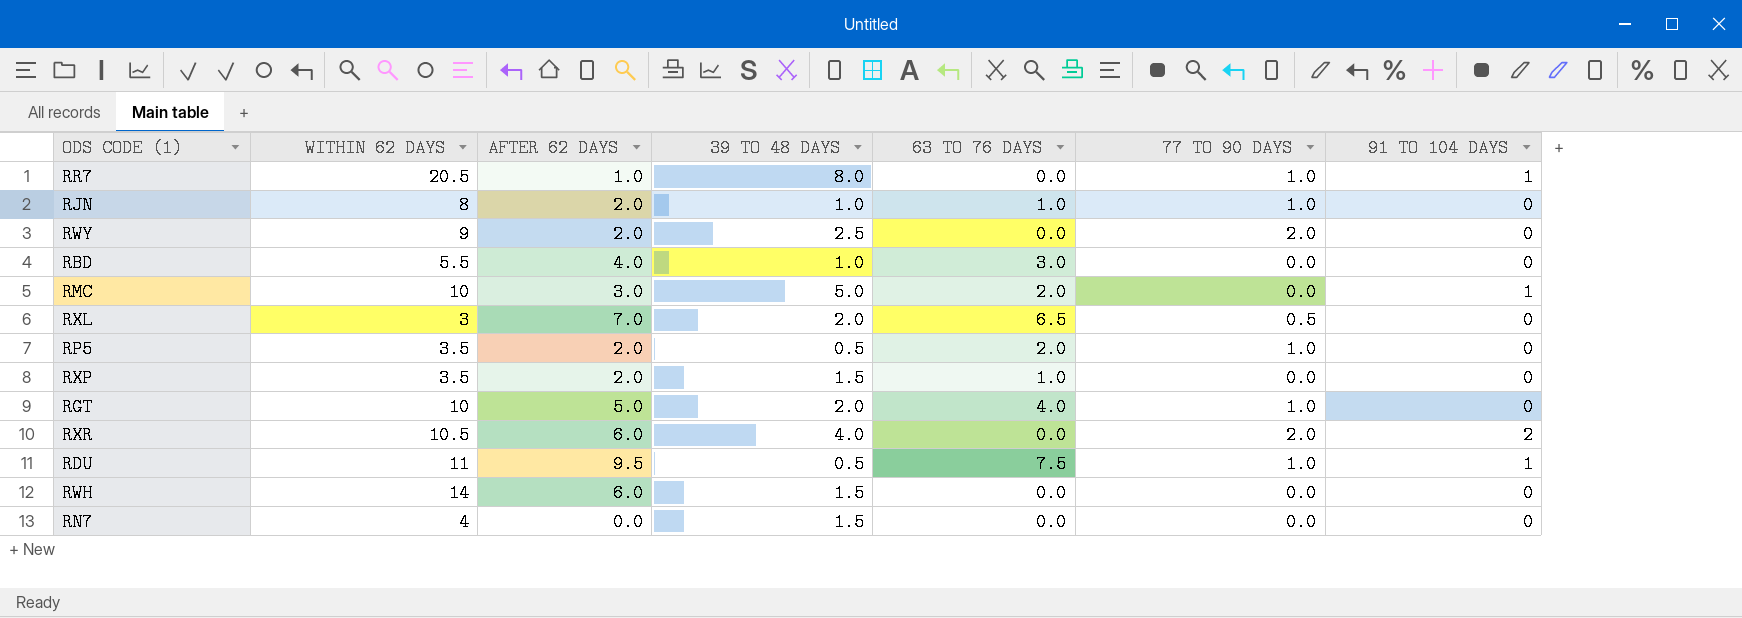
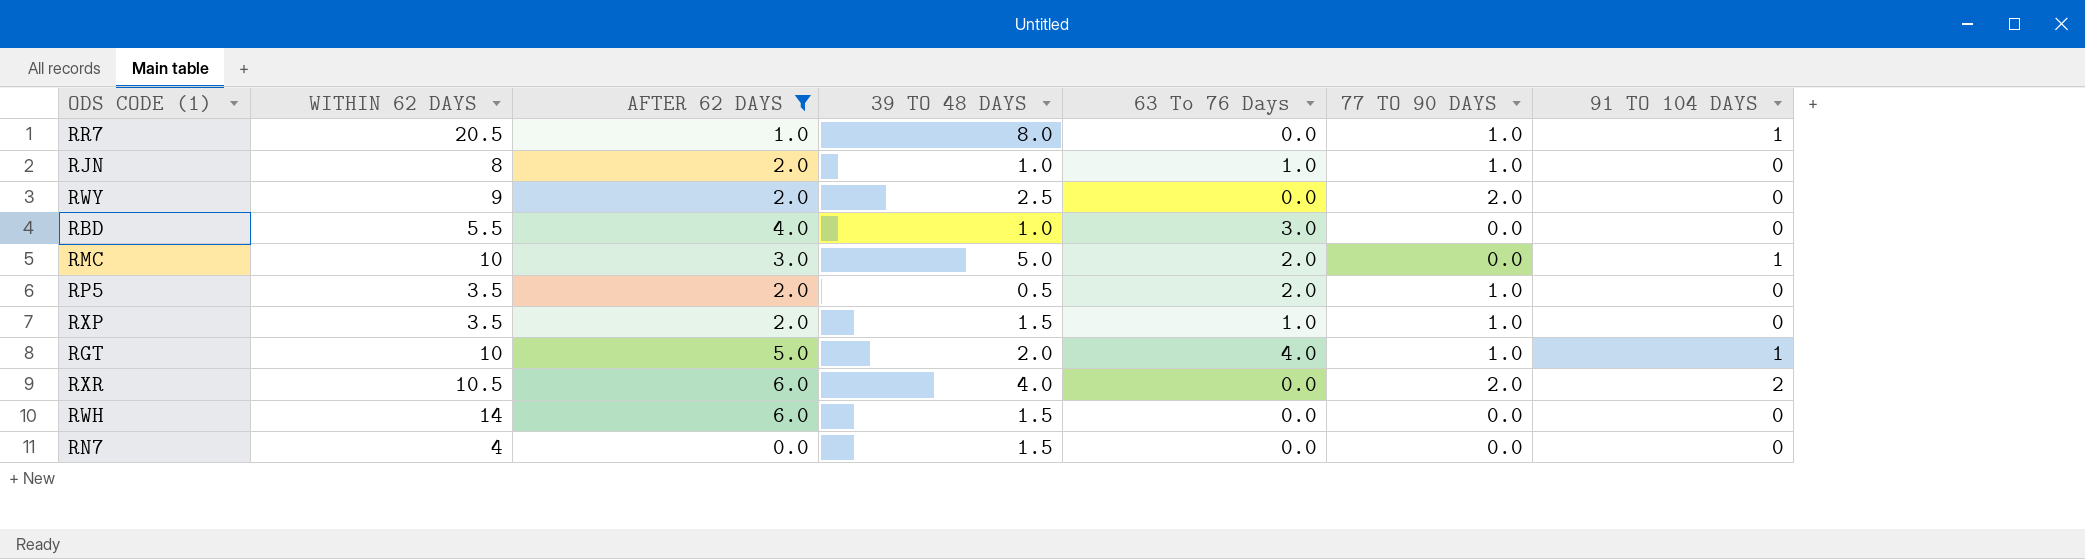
filter: none -> AFTER 62 DAYS <= 6.0
column name: 63 TO 76 DAYS -> 63 To 76 Days
RXP | 77 TO 90 DAYS: 0.0 -> 1.0
RGT | 91 TO 104 DAYS: 0 -> 1

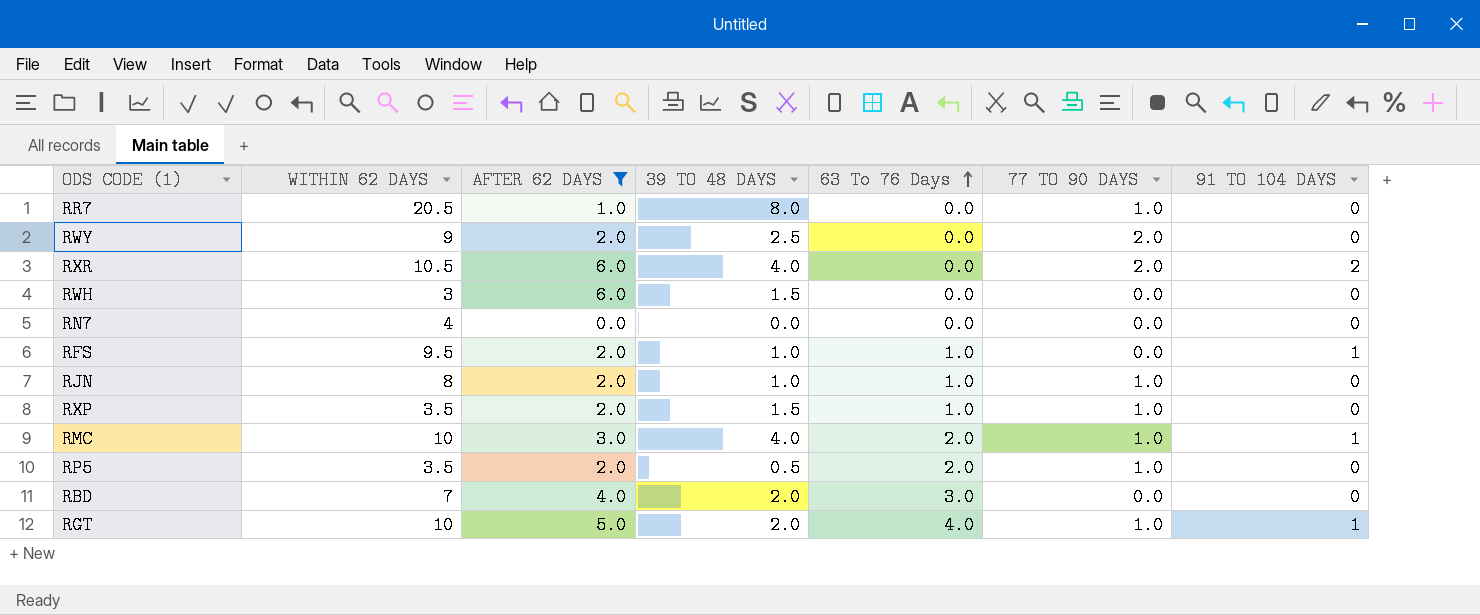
row order: none -> 63 To 76 Days ascending
RR7 | 91 TO 104 DAYS: 1 -> 0
RWH | WITHIN 62 DAYS: 14 -> 3
RN7 | 39 TO 48 DAYS: 1.5 -> 0.0
row RFS: none -> 9.5 | 2.0 | 1.0 | 1.0 | 0.0 | 1
RMC | 39 TO 48 DAYS: 5.0 -> 4.0
RMC | 77 TO 90 DAYS: 0.0 -> 1.0
RBD | WITHIN 62 DAYS: 5.5 -> 7
RBD | 39 TO 48 DAYS: 1.0 -> 2.0

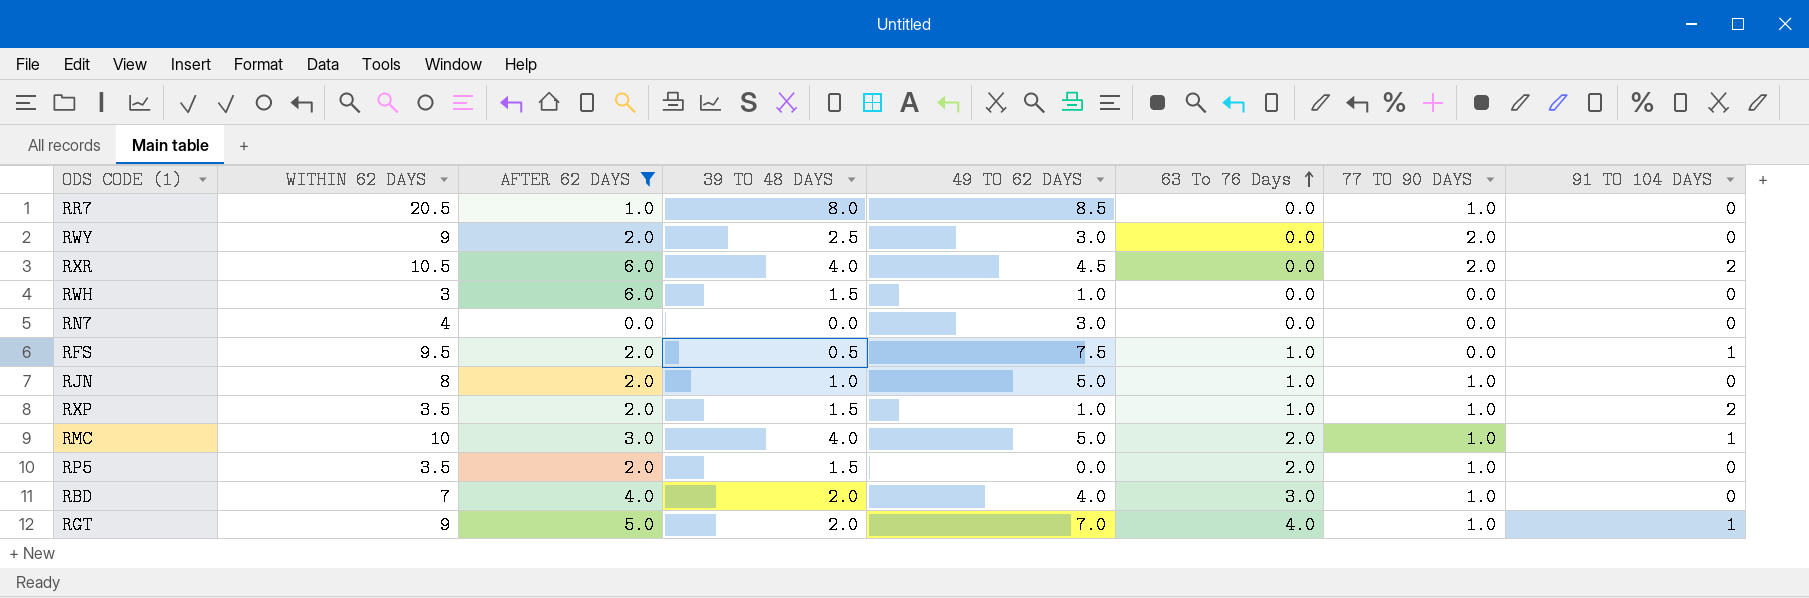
column 49 TO 62 DAYS | position: none -> 5
RFS | 39 TO 48 DAYS: 1.0 -> 0.5
RXP | 91 TO 104 DAYS: 0 -> 2
RP5 | 39 TO 48 DAYS: 0.5 -> 1.5
RBD | 77 TO 90 DAYS: 0.0 -> 1.0
RGT | WITHIN 62 DAYS: 10 -> 9

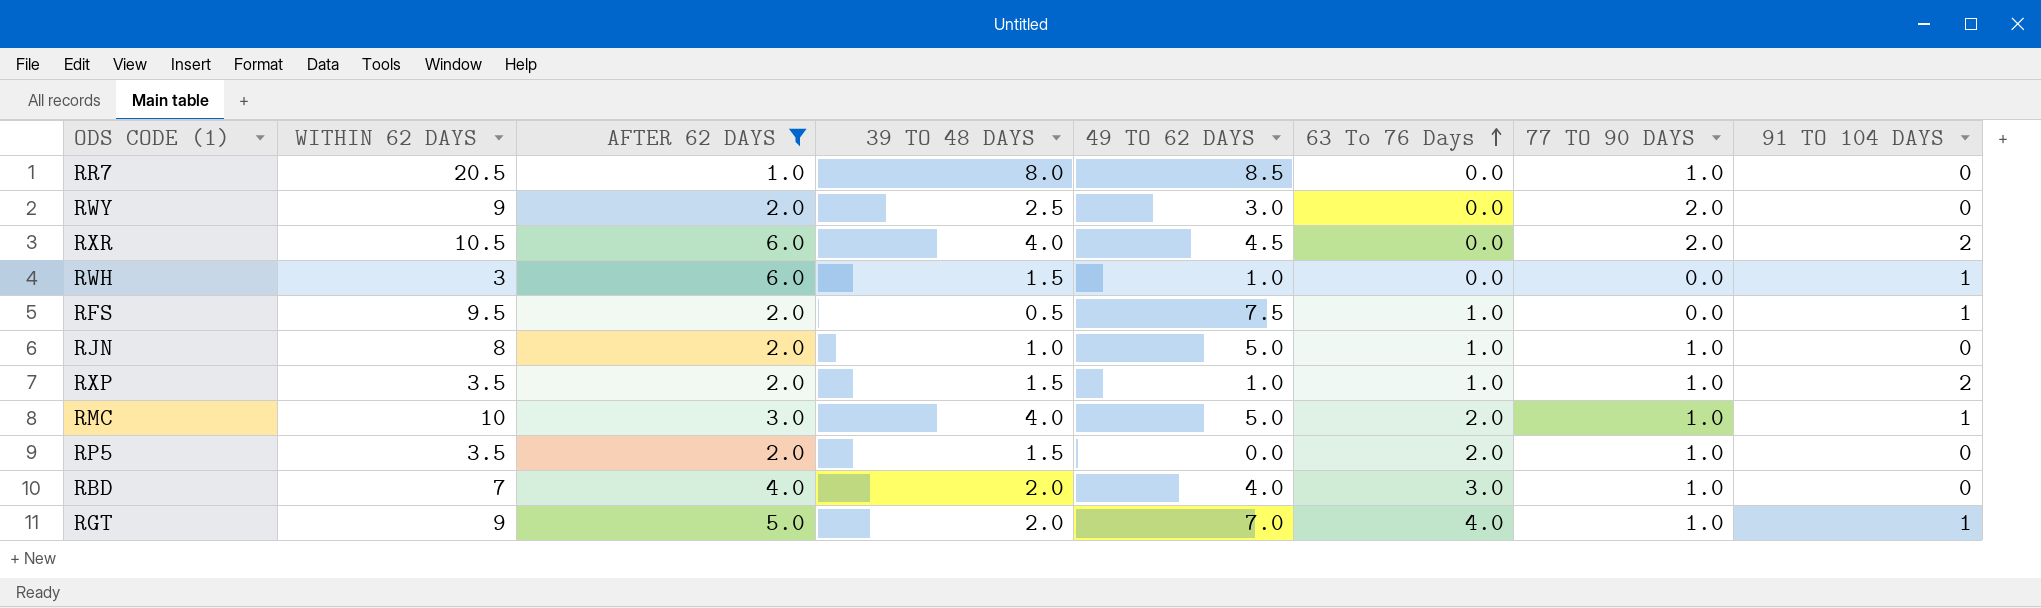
row RN7: 4 | 0.0 | 0.0 | 3.0 | 0.0 | 0.0 | 0 -> none
RWH | 91 TO 104 DAYS: 0 -> 1

